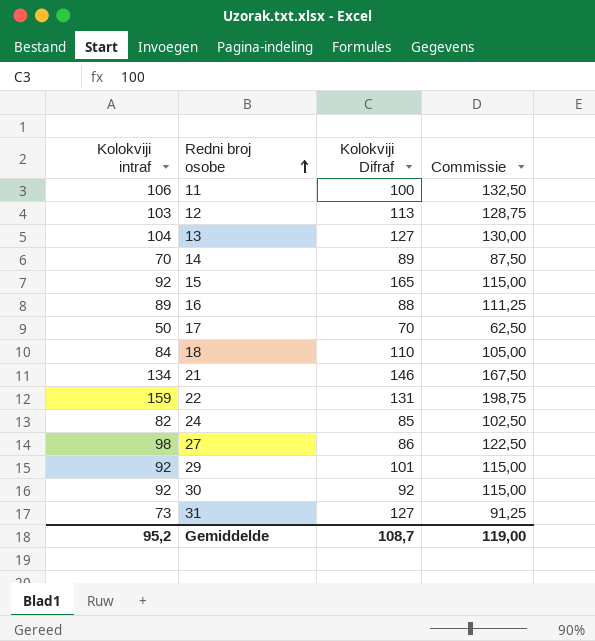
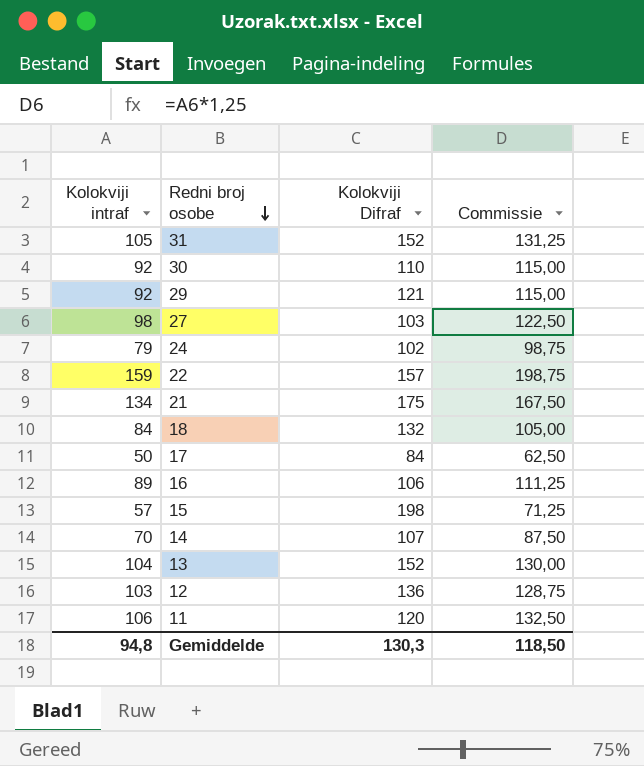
row order: Redni broj osobe ascending -> Redni broj osobe descending
31 | Kolokviji intraf: 73 -> 105
31 | Kolokviji Difraf: 127 -> 152
31 | Commissie: 91,25 -> 131,25
30 | Kolokviji Difraf: 92 -> 110
29 | Kolokviji Difraf: 101 -> 121
27 | Kolokviji Difraf: 86 -> 103
24 | Kolokviji intraf: 82 -> 79
24 | Kolokviji Difraf: 85 -> 102
24 | Commissie: 102,50 -> 98,75
22 | Kolokviji Difraf: 131 -> 157
21 | Kolokviji Difraf: 146 -> 175
18 | Kolokviji Difraf: 110 -> 132
17 | Kolokviji Difraf: 70 -> 84
16 | Kolokviji Difraf: 88 -> 106
15 | Kolokviji intraf: 92 -> 57
15 | Kolokviji Difraf: 165 -> 198
15 | Commissie: 115,00 -> 71,25
14 | Kolokviji Difraf: 89 -> 107
13 | Kolokviji Difraf: 127 -> 152
12 | Kolokviji Difraf: 113 -> 136
11 | Kolokviji Difraf: 100 -> 120
Gemiddelde | Kolokviji intraf: 95,2 -> 94,8
Gemiddelde | Kolokviji Difraf: 108,7 -> 130,3
Gemiddelde | Commissie: 119,00 -> 118,50

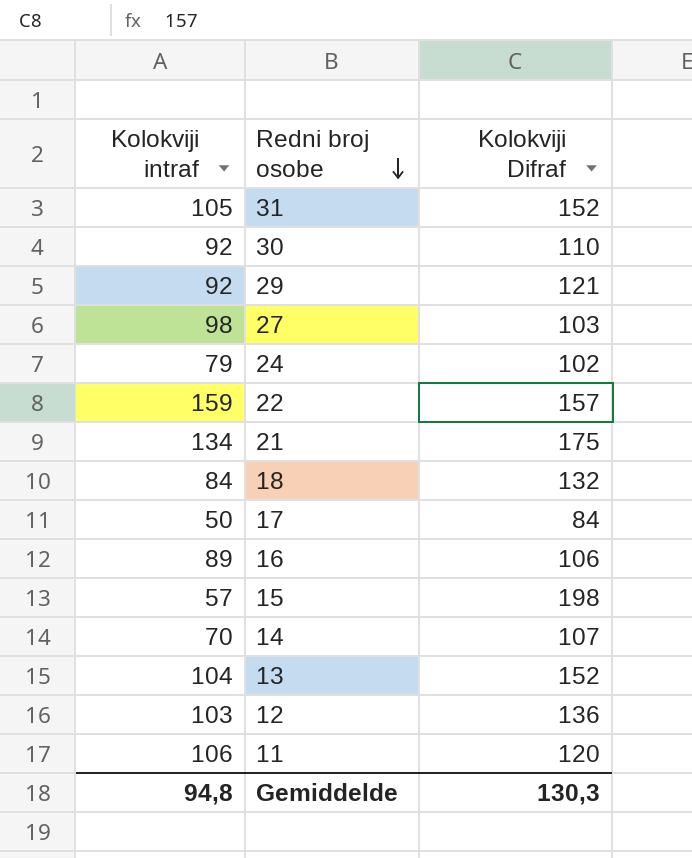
column Commissie | formula: [Kolokviji intraf] * 1,25 -> none

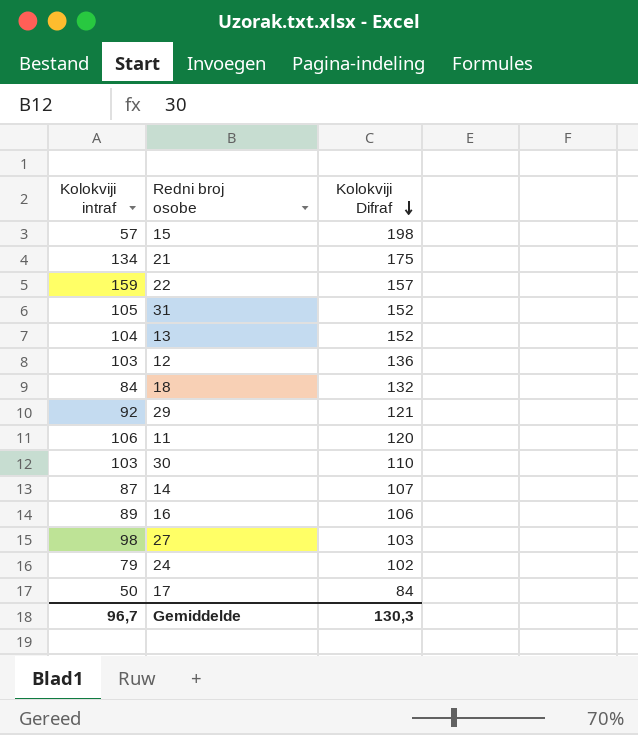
row order: Redni broj osobe descending -> Kolokviji Difraf descending
30 | Kolokviji intraf: 92 -> 103
14 | Kolokviji intraf: 70 -> 87
Gemiddelde | Kolokviji intraf: 94,8 -> 96,7

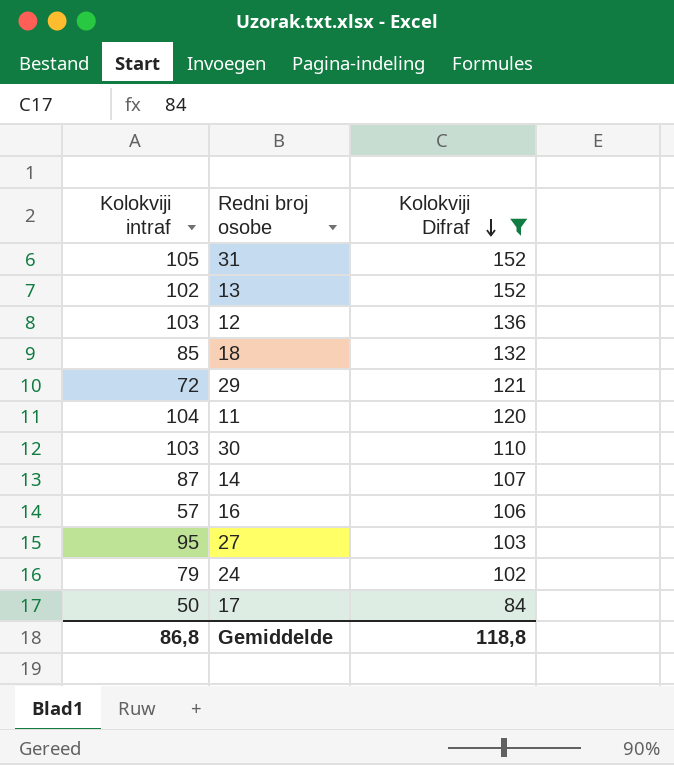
filter: none -> Kolokviji Difraf <= 152
13 | Kolokviji intraf: 104 -> 102
18 | Kolokviji intraf: 84 -> 85
29 | Kolokviji intraf: 92 -> 72
11 | Kolokviji intraf: 106 -> 104
16 | Kolokviji intraf: 89 -> 57
27 | Kolokviji intraf: 98 -> 95
Gemiddelde | Kolokviji intraf: 96,7 -> 86,8
Gemiddelde | Kolokviji Difraf: 130,3 -> 118,8

